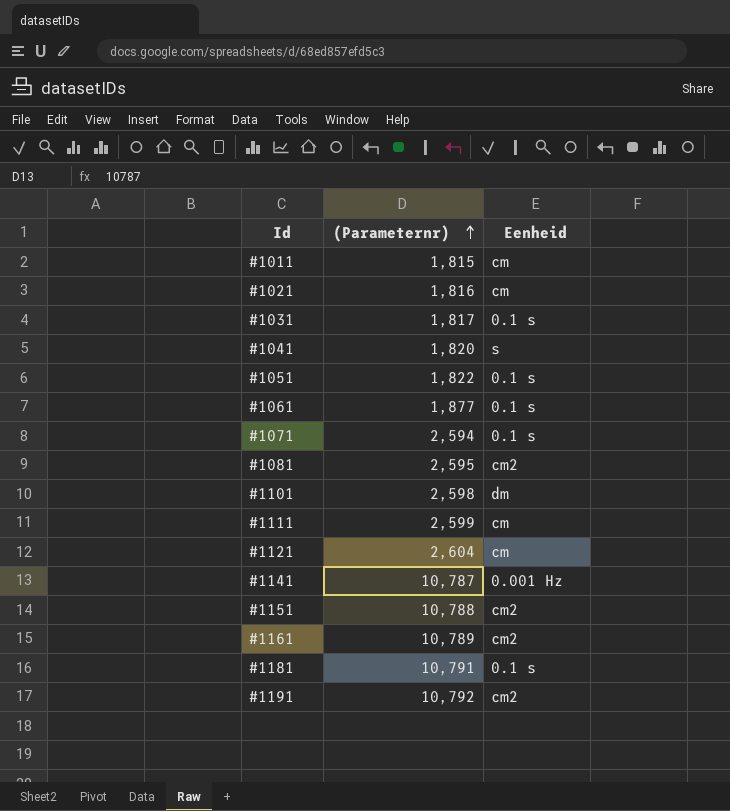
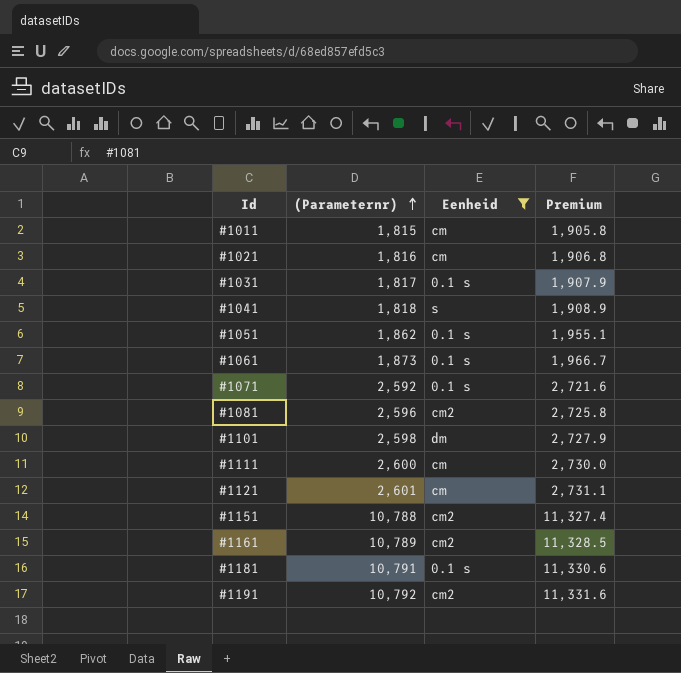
filter: none -> Eenheid != 0.001 Hz
column Premium | formula: none -> [(Parameternr)] * 1.05
#1041 | (Parameternr): 1,820 -> 1,818
#1051 | (Parameternr): 1,822 -> 1,862
#1061 | (Parameternr): 1,877 -> 1,873
#1071 | (Parameternr): 2,594 -> 2,592
#1081 | (Parameternr): 2,595 -> 2,596
#1111 | (Parameternr): 2,599 -> 2,600
#1121 | (Parameternr): 2,604 -> 2,601

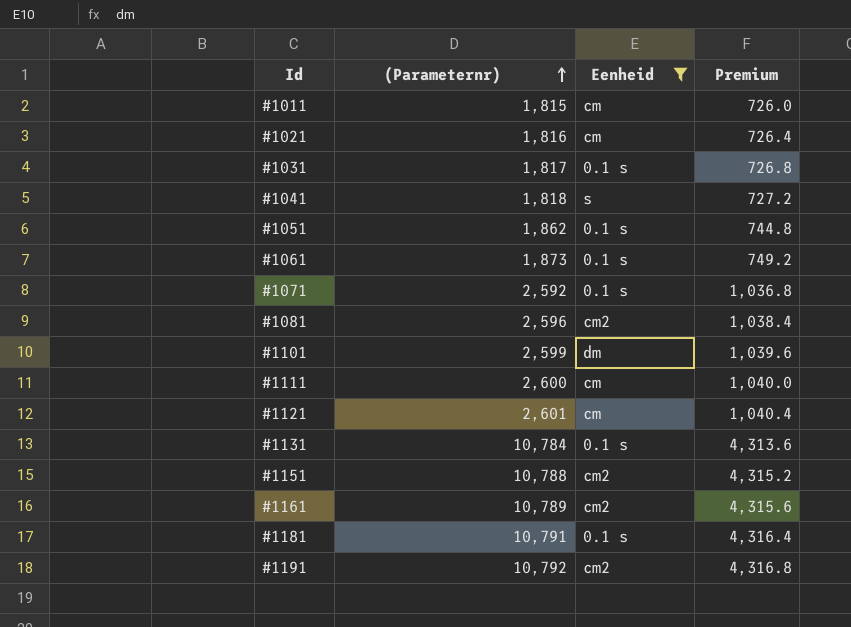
column Premium | formula: [(Parameternr)] * 1.05 -> [(Parameternr)] * 0.4
#1101 | (Parameternr): 2,598 -> 2,599
row #1131: none -> 10,784 | 0.1 s | 4,313.6

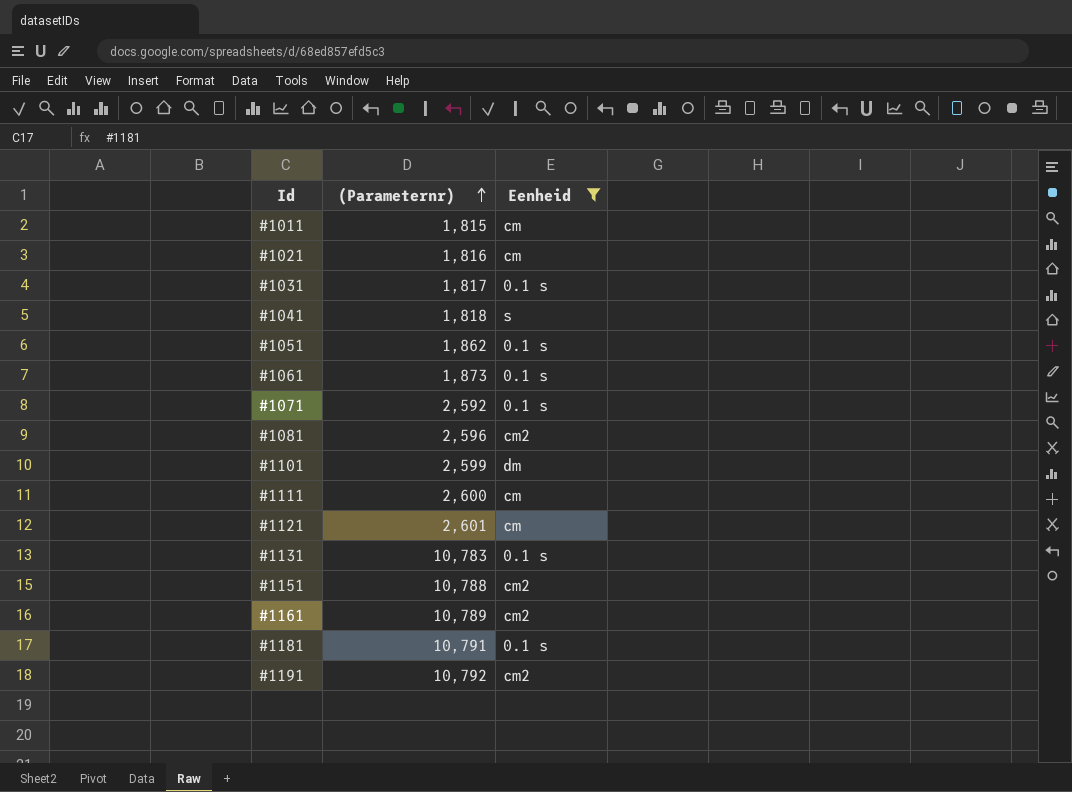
column Premium | formula: [(Parameternr)] * 0.4 -> none
#1131 | (Parameternr): 10,784 -> 10,783

